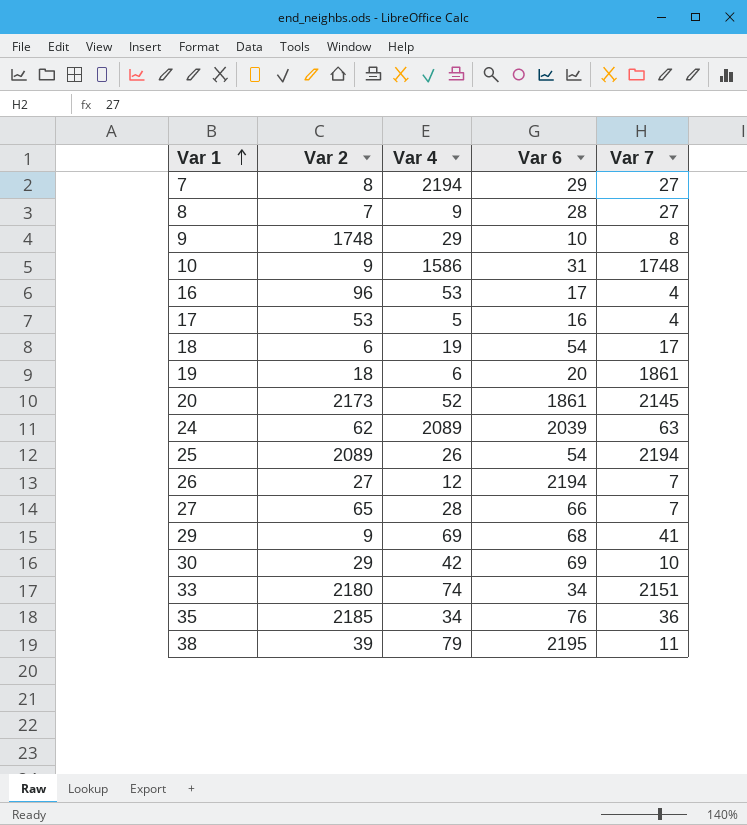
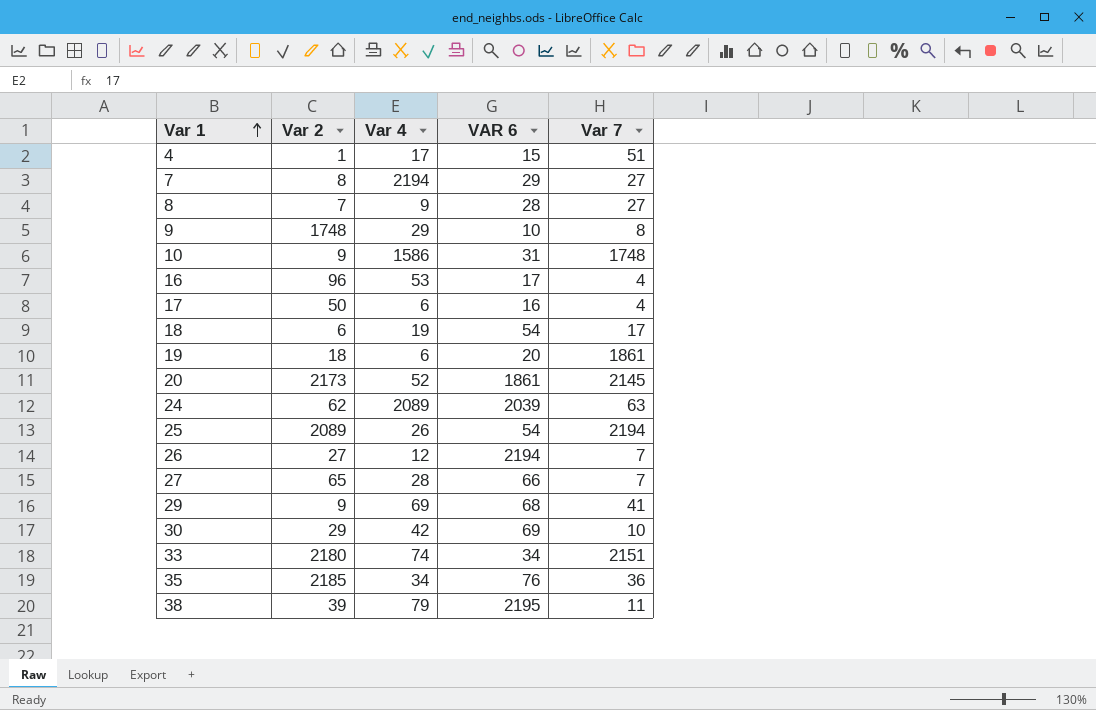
column name: Var 6 -> VAR 6
row 4: none -> 1 | 17 | 15 | 51
17 | Var 2: 53 -> 50
17 | Var 4: 5 -> 6

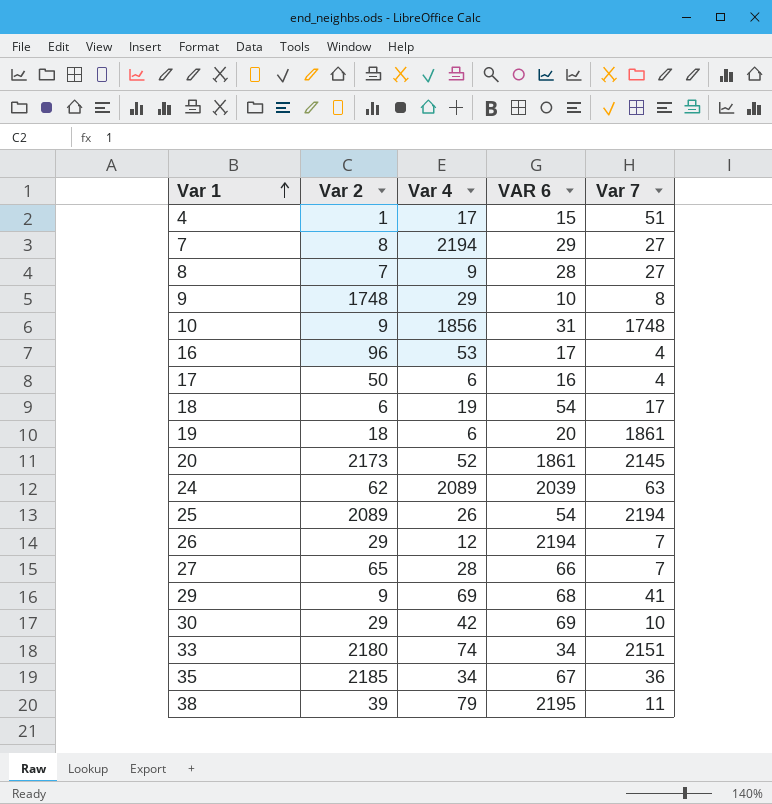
10 | Var 4: 1586 -> 1856
26 | Var 2: 27 -> 29
35 | VAR 6: 76 -> 67

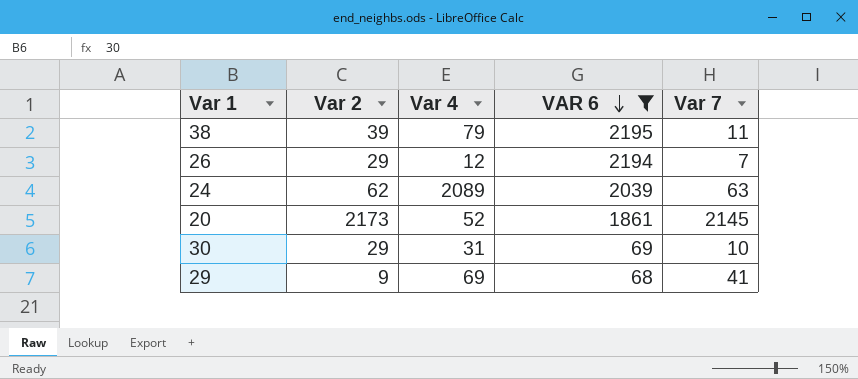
filter: none -> VAR 6 >= 68
row order: Var 1 ascending -> VAR 6 descending
30 | Var 4: 42 -> 31

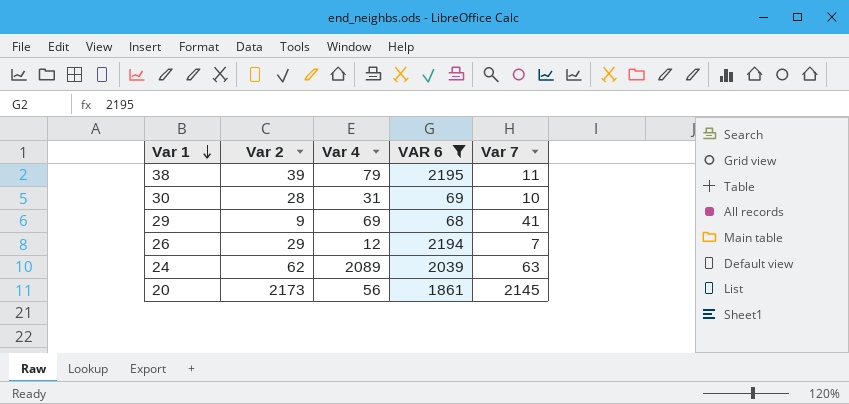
row order: VAR 6 descending -> Var 1 descending
30 | Var 2: 29 -> 28
20 | Var 4: 52 -> 56

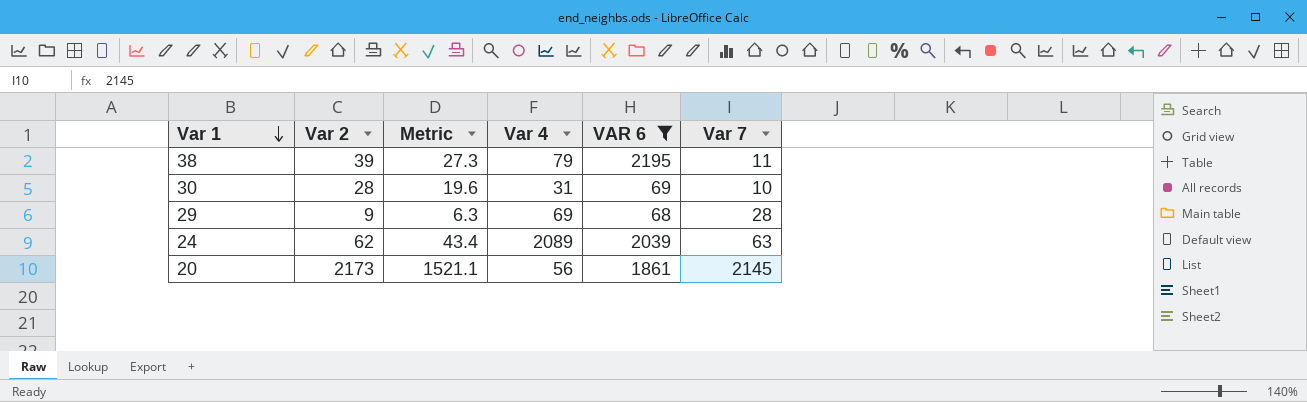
column Metric | formula: none -> [Var 2] * 0.7
row 26: 29 | 12 | 2194 | 7 -> none
29 | Var 7: 41 -> 28

